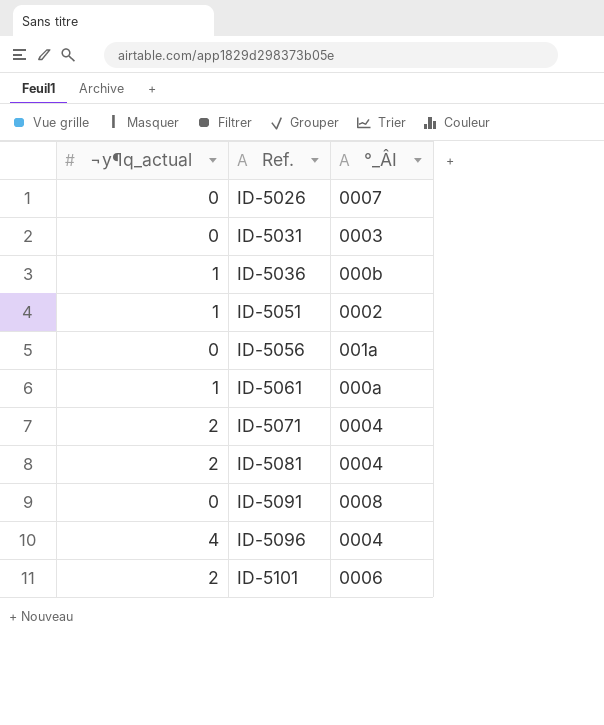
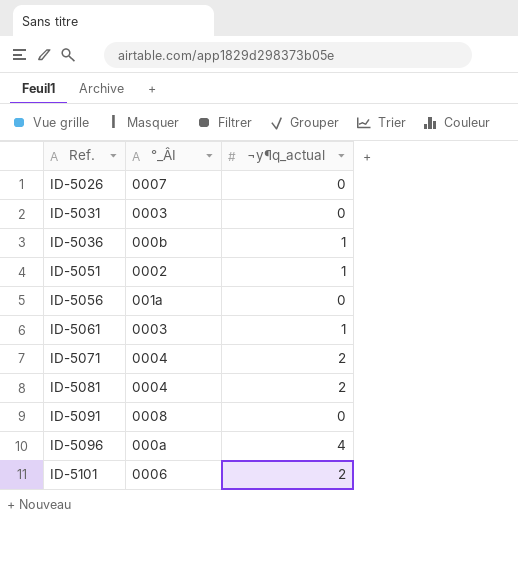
column ¬y¶q_actual | position: 1 -> 3
ID-5061 | °_ÂI: 000a -> 0003
ID-5096 | °_ÂI: 0004 -> 000a

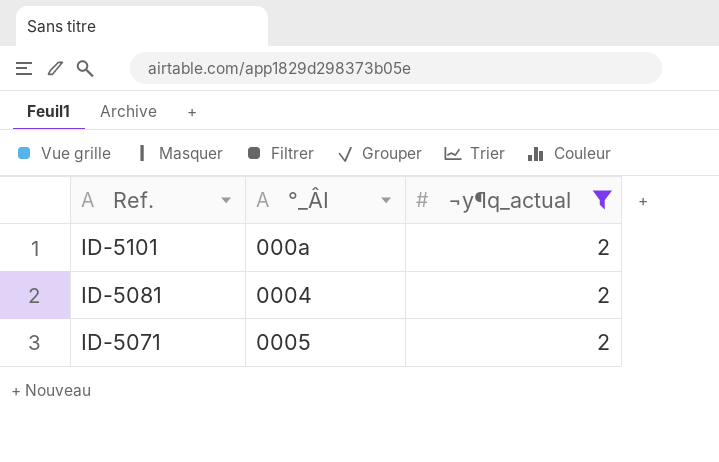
filter: none -> ¬y¶q_actual = 2
row order: Ref. ascending -> Ref. descending
ID-5101 | °_ÂI: 0006 -> 000a
ID-5071 | °_ÂI: 0004 -> 0005

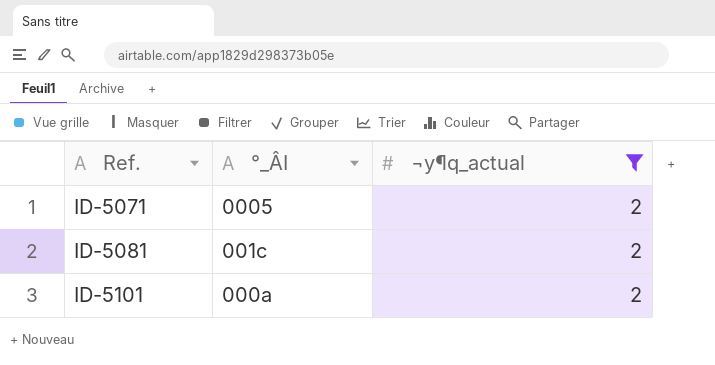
row order: Ref. descending -> Ref. ascending
ID-5081 | °_ÂI: 0004 -> 001c

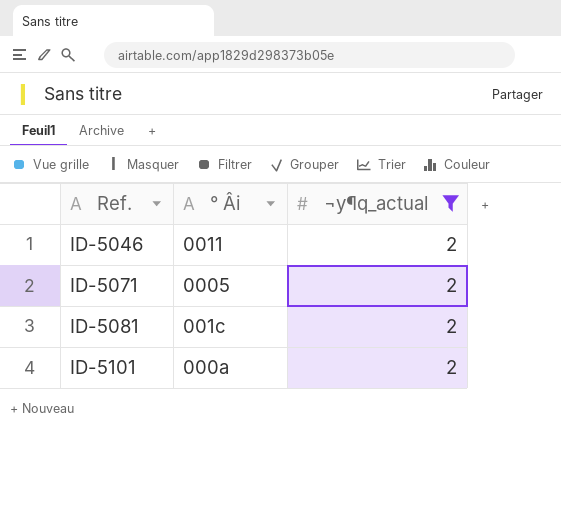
column name: °_ÂI -> ° Âi
row ID-5046: none -> 0011 | 2

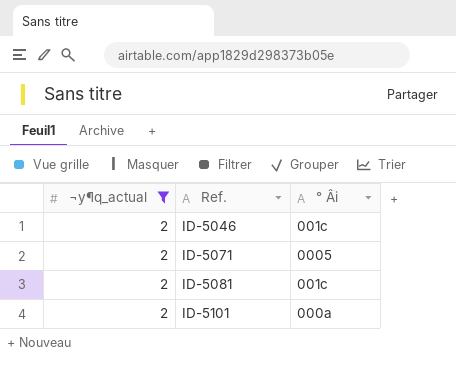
column ¬y¶q_actual | position: 3 -> 1
ID-5046 | ° Âi: 0011 -> 001c

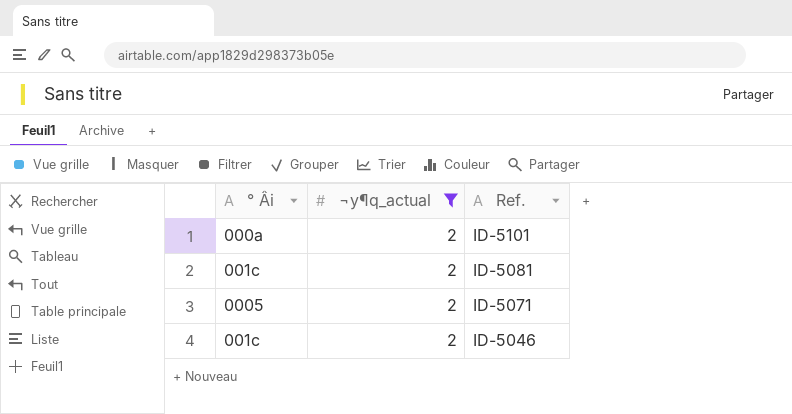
row order: Ref. ascending -> Ref. descending
column ° Âi | position: 3 -> 1

